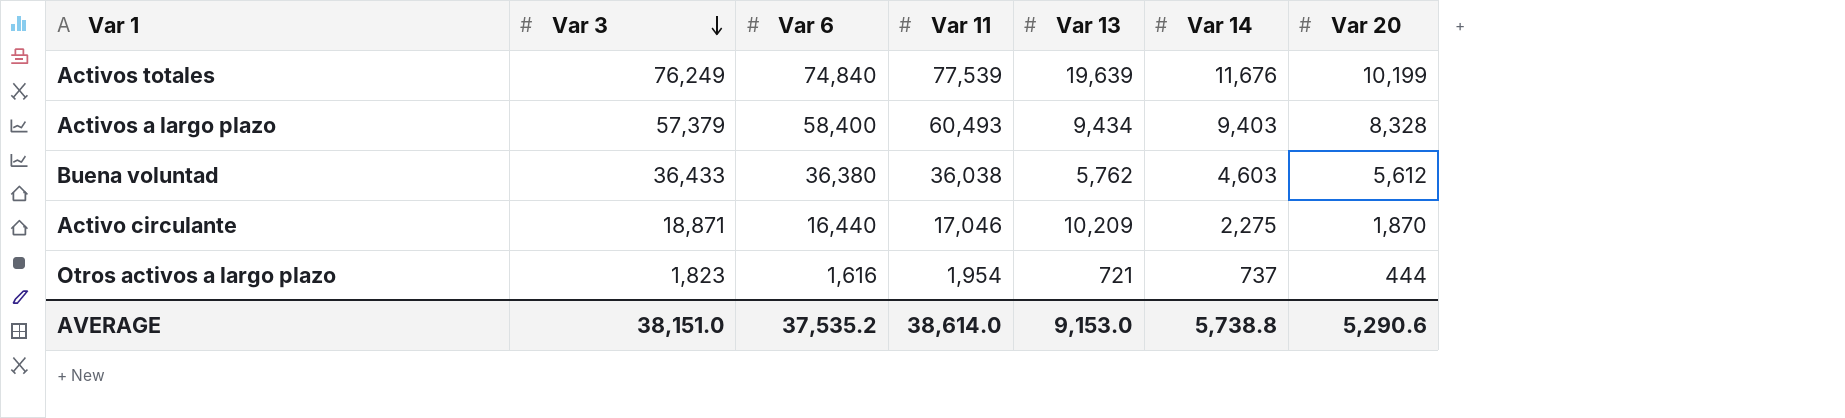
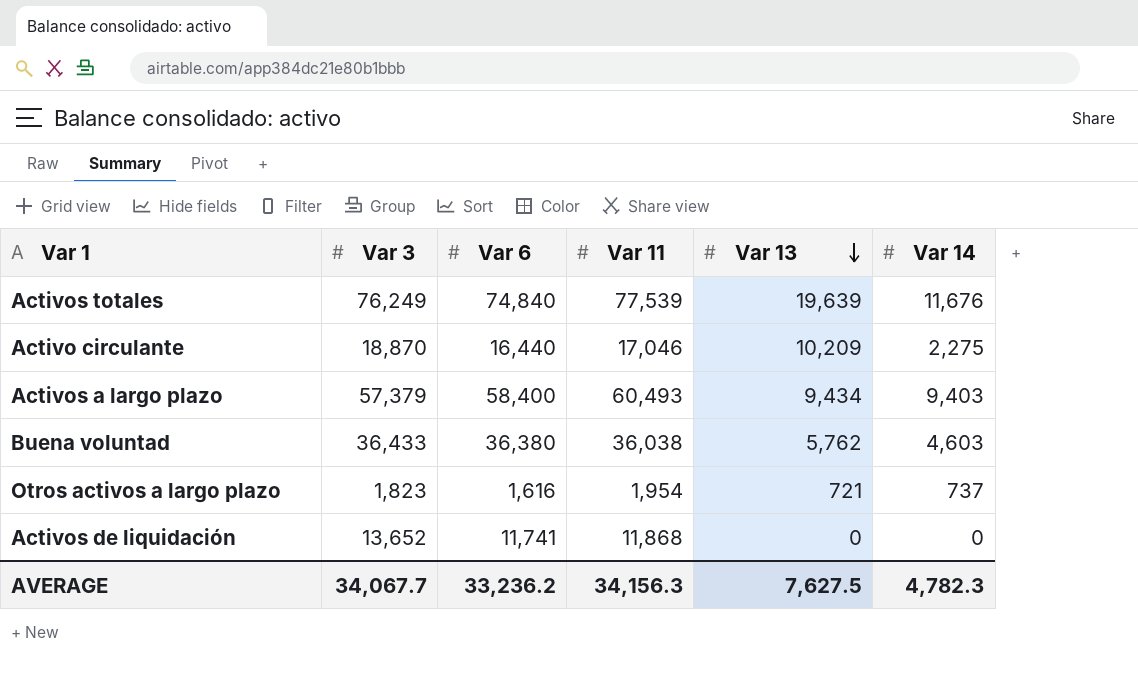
row order: Var 3 descending -> Var 13 descending
column Var 20 | position: 7 -> none
Activo circulante | Var 3: 18,871 -> 18,870
row Activos de liquidación: none -> 13,652 | 11,741 | 11,868 | 0 | 0
AVERAGE | Var 3: 38,151.0 -> 34,067.7
AVERAGE | Var 6: 37,535.2 -> 33,236.2
AVERAGE | Var 11: 38,614.0 -> 34,156.3
AVERAGE | Var 13: 9,153.0 -> 7,627.5
AVERAGE | Var 14: 5,738.8 -> 4,782.3

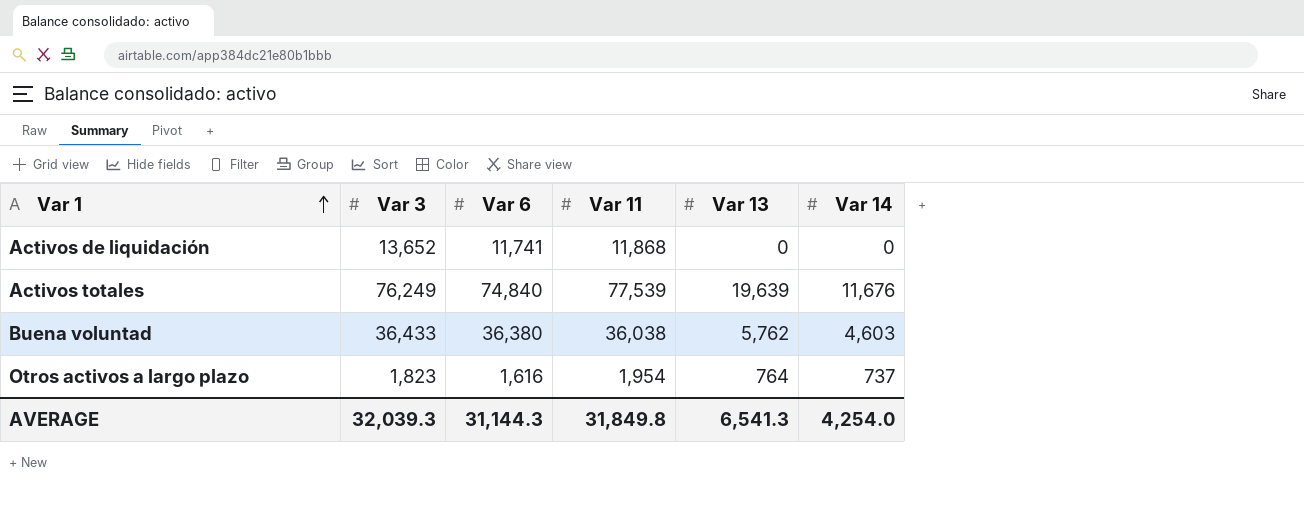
row order: Var 13 descending -> Var 1 ascending
row Activo circulante: 18,870 | 16,440 | 17,046 | 10,209 | 2,275 -> none
row Activos a largo plazo: 57,379 | 58,400 | 60,493 | 9,434 | 9,403 -> none
Otros activos a largo plazo | Var 13: 721 -> 764
AVERAGE | Var 3: 34,067.7 -> 32,039.3
AVERAGE | Var 6: 33,236.2 -> 31,144.3
AVERAGE | Var 11: 34,156.3 -> 31,849.8
AVERAGE | Var 13: 7,627.5 -> 6,541.3
AVERAGE | Var 14: 4,782.3 -> 4,254.0

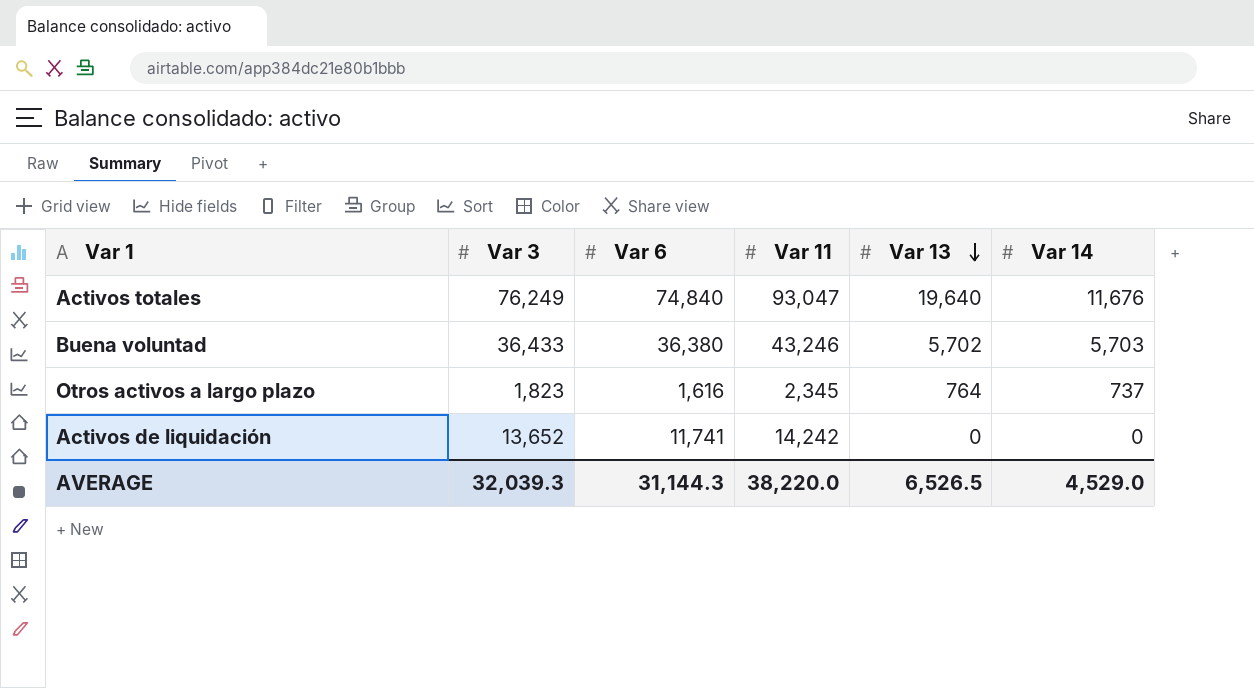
row order: Var 1 ascending -> Var 13 descending
Activos totales | Var 11: 77,539 -> 93,047
Activos totales | Var 13: 19,639 -> 19,640
Buena voluntad | Var 11: 36,038 -> 43,246
Buena voluntad | Var 13: 5,762 -> 5,702
Buena voluntad | Var 14: 4,603 -> 5,703
Otros activos a largo plazo | Var 11: 1,954 -> 2,345
Activos de liquidación | Var 11: 11,868 -> 14,242
AVERAGE | Var 11: 31,849.8 -> 38,220.0
AVERAGE | Var 13: 6,541.3 -> 6,526.5
AVERAGE | Var 14: 4,254.0 -> 4,529.0

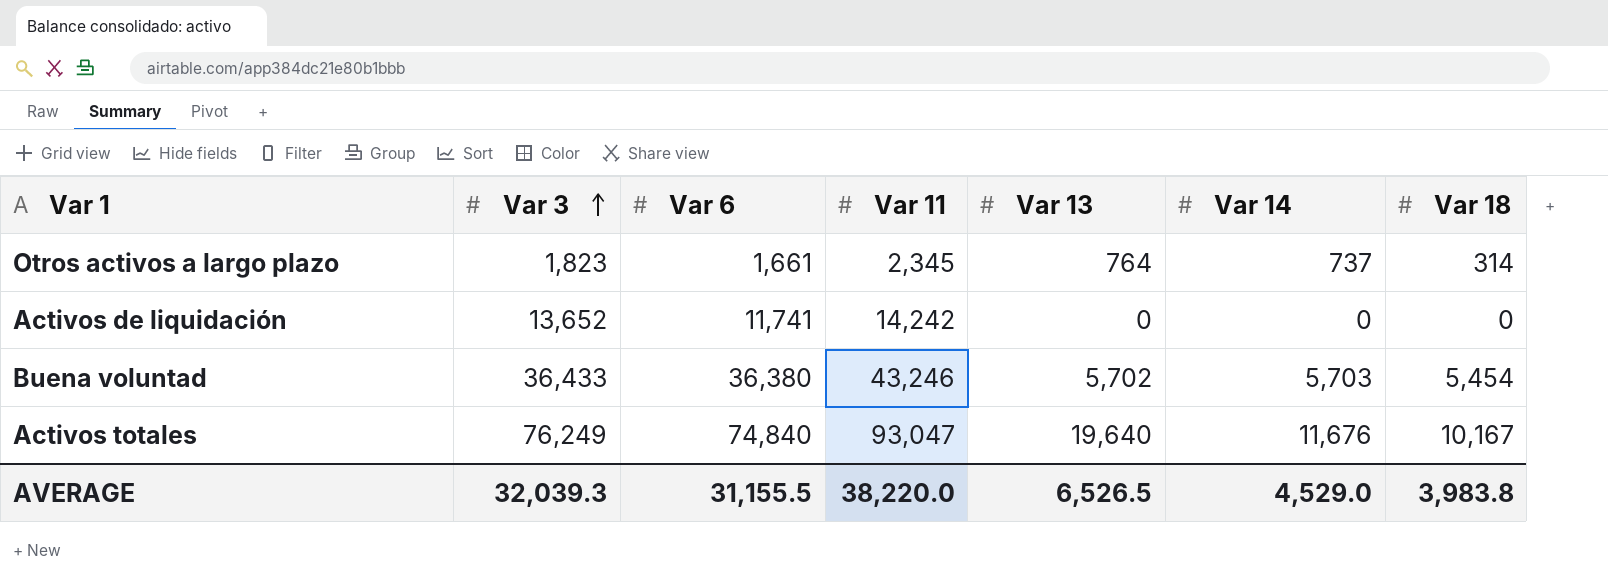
row order: Var 13 descending -> Var 3 ascending
column Var 18 | position: none -> 7
Otros activos a largo plazo | Var 6: 1,616 -> 1,661
AVERAGE | Var 6: 31,144.3 -> 31,155.5

